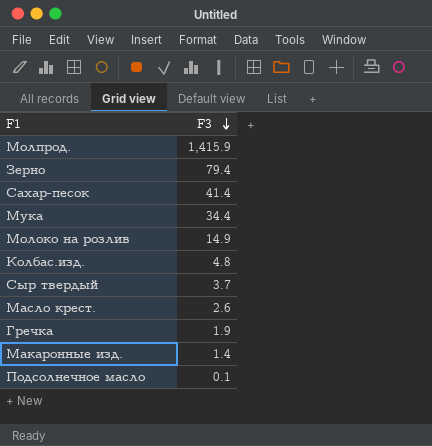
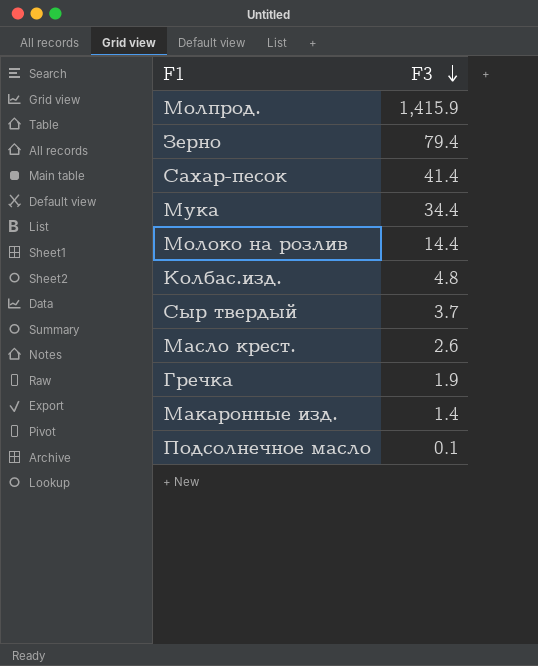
Молоко на розлив | F3: 14.9 -> 14.4

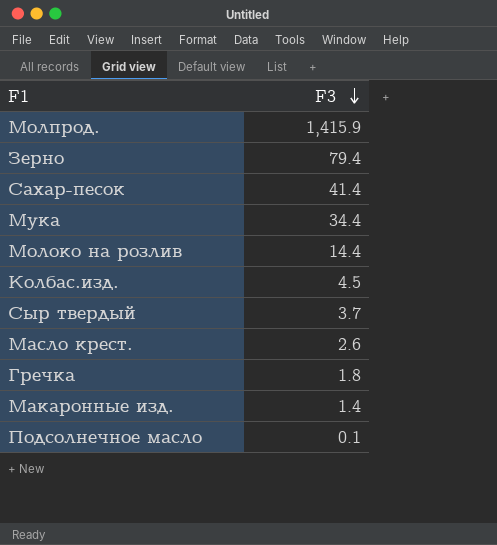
Колбас.изд. | F3: 4.8 -> 4.5
Гречка | F3: 1.9 -> 1.8

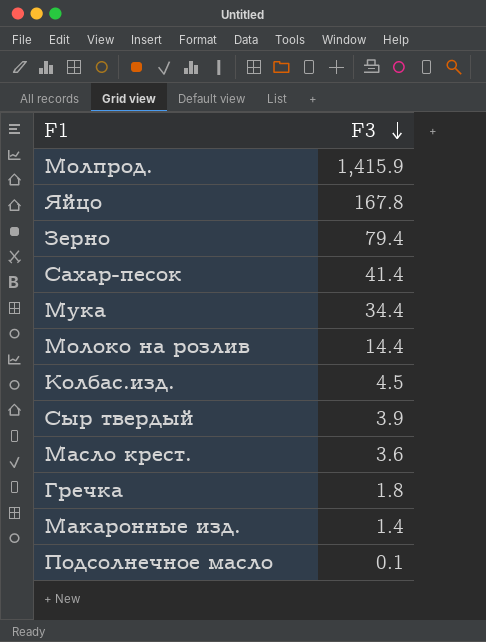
row Яйцо: none -> 167.8
Сыр твердый | F3: 3.7 -> 3.9
Масло крест. | F3: 2.6 -> 3.6

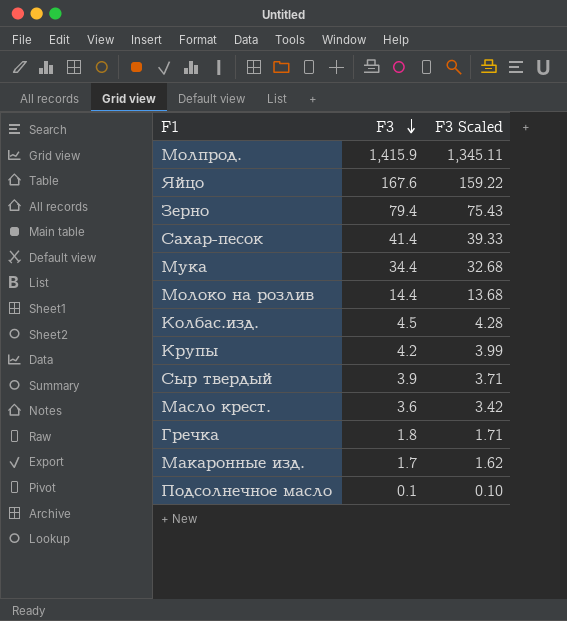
column F3 Scaled | formula: none -> [F3] * 0.95
Яйцо | F3: 167.8 -> 167.6
row Крупы: none -> 4.2 | 3.99
Макаронные изд. | F3: 1.4 -> 1.7

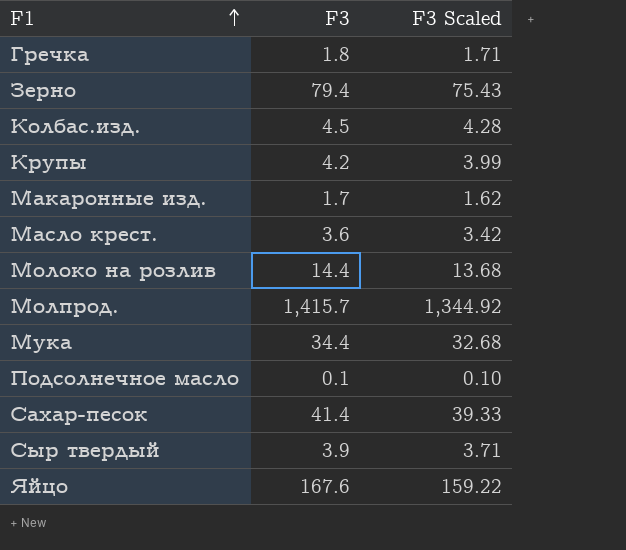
row order: F3 descending -> F1 ascending
Молпрод. | F3: 1,415.9 -> 1,415.7
Молпрод. | F3 Scaled: 1,345.11 -> 1,344.92

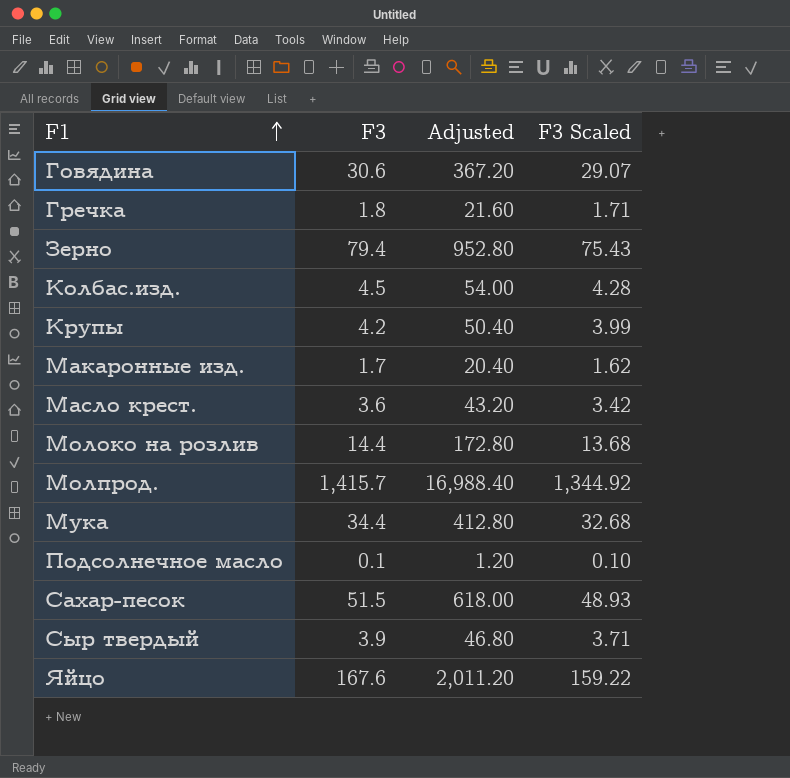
column Adjusted | formula: none -> [F3] * 12
row Говядина: none -> 30.6 | 367.20 | 29.07
Сахар-песок | F3: 41.4 -> 51.5
Сахар-песок | F3 Scaled: 39.33 -> 48.93

